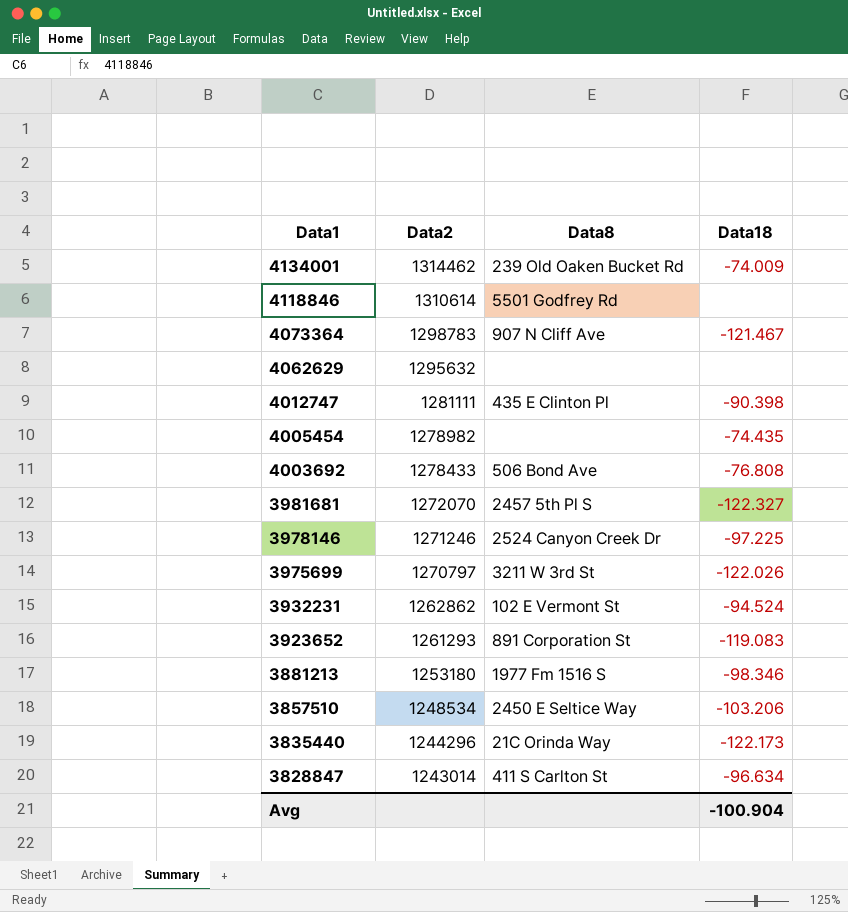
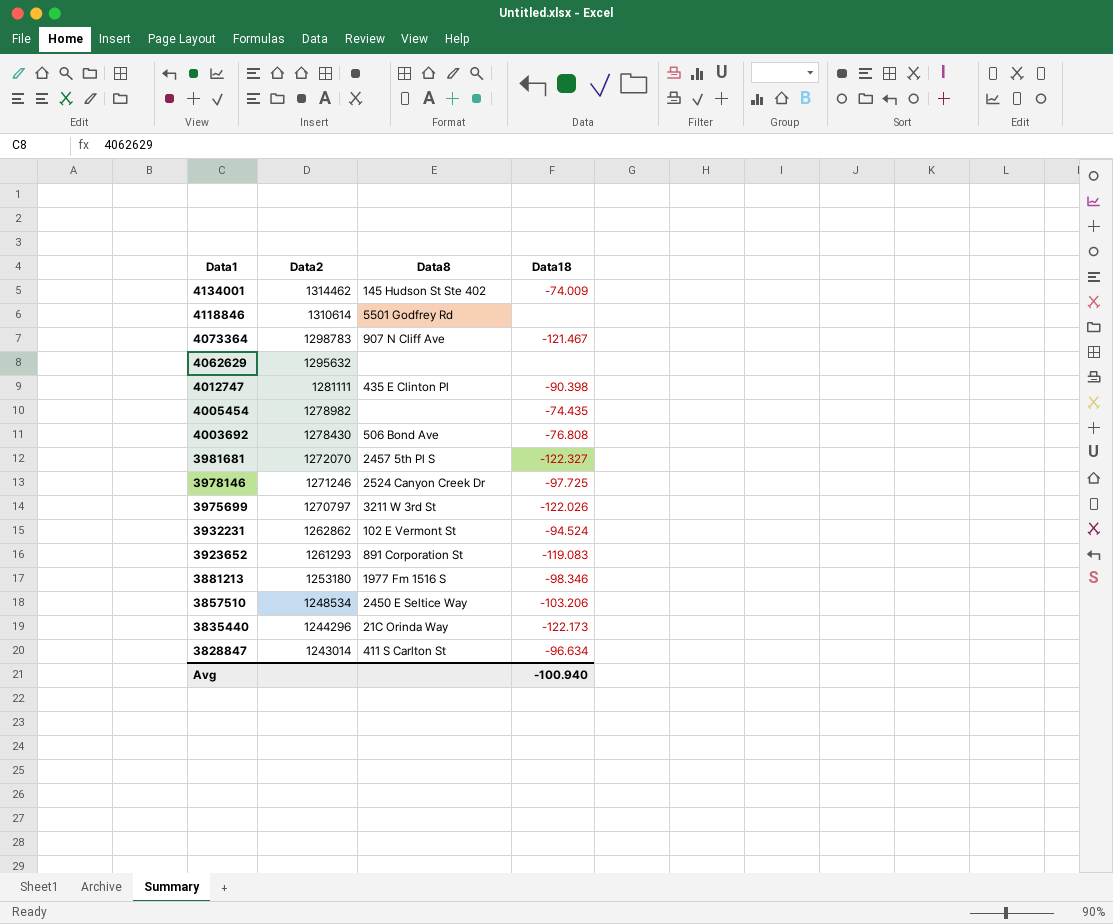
4134001 | Data8: 239 Old Oaken Bucket Rd -> 145 Hudson St Ste 402
4003692 | Data2: 1278433 -> 1278430
3978146 | Data18: -97.225 -> -97.725
Avg | Data18: -100.904 -> -100.940

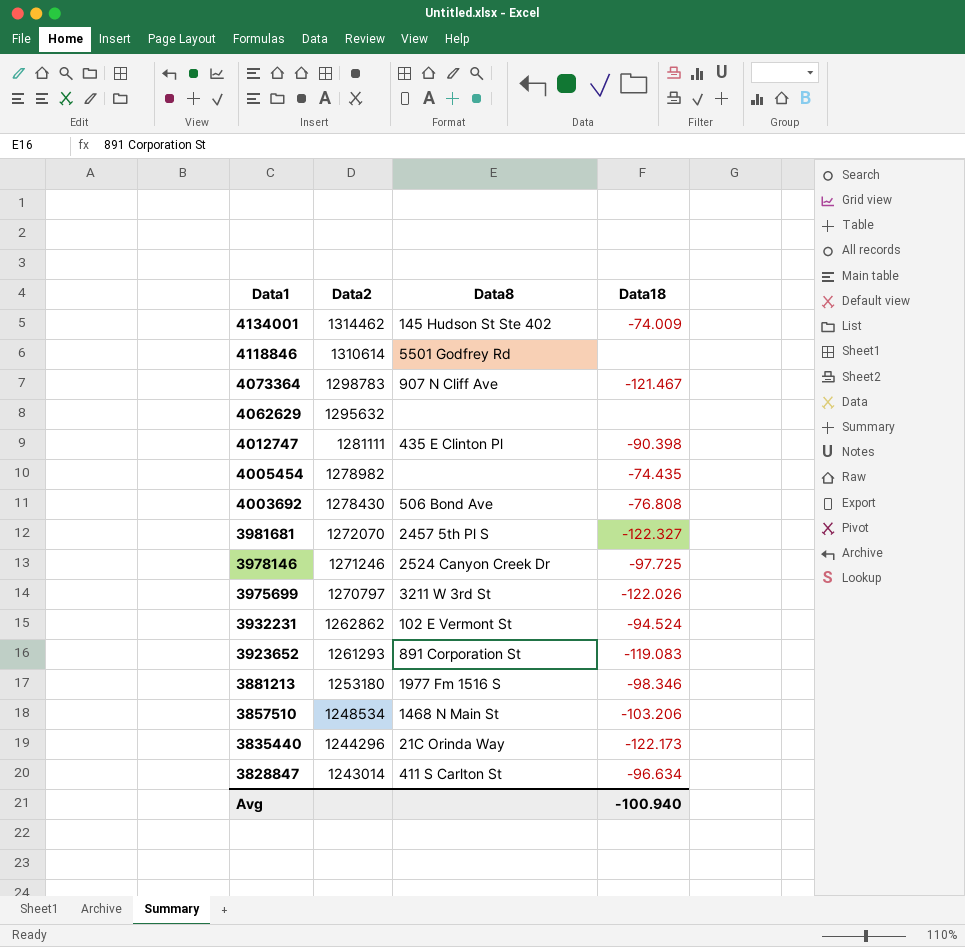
3857510 | Data8: 2450 E Seltice Way -> 1468 N Main St

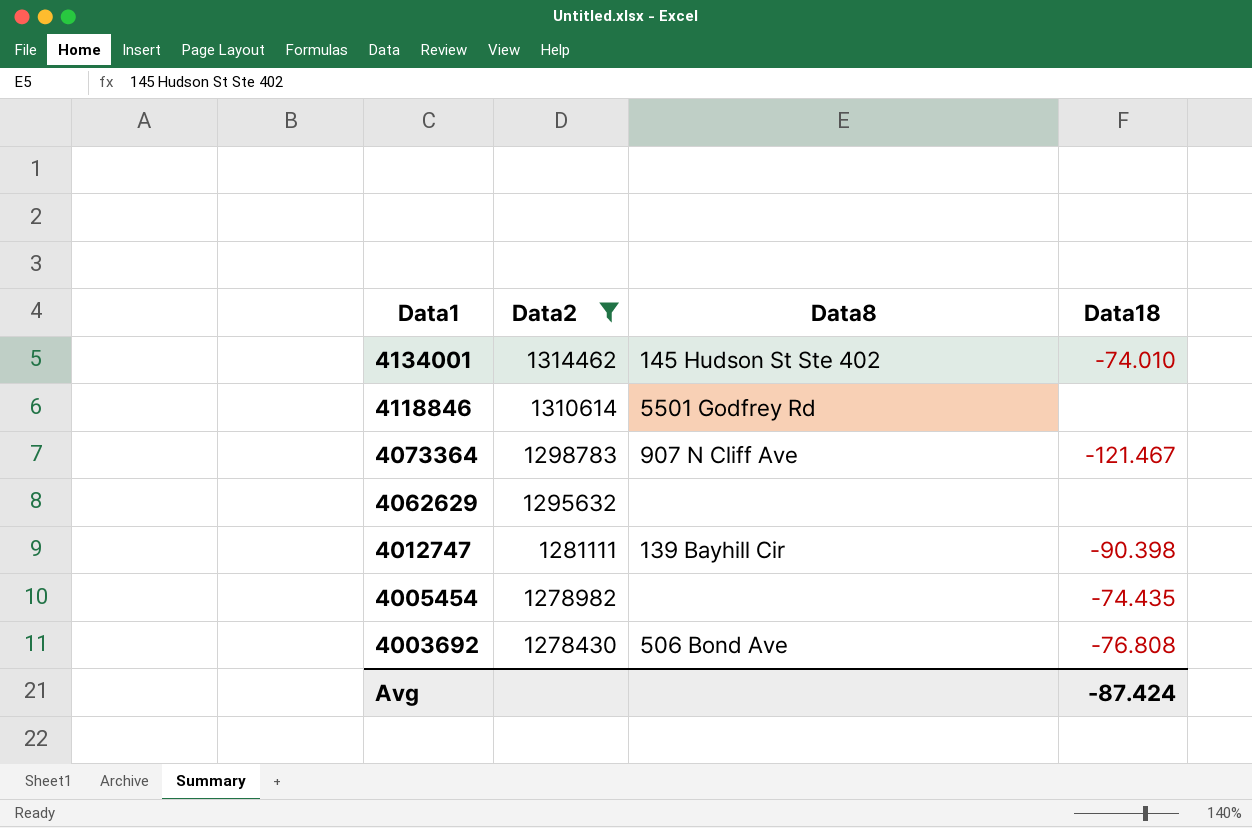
filter: none -> Data2 >= 1278430
4134001 | Data18: -74.009 -> -74.010
4012747 | Data8: 435 E Clinton Pl -> 139 Bayhill Cir
Avg | Data18: -100.940 -> -87.424

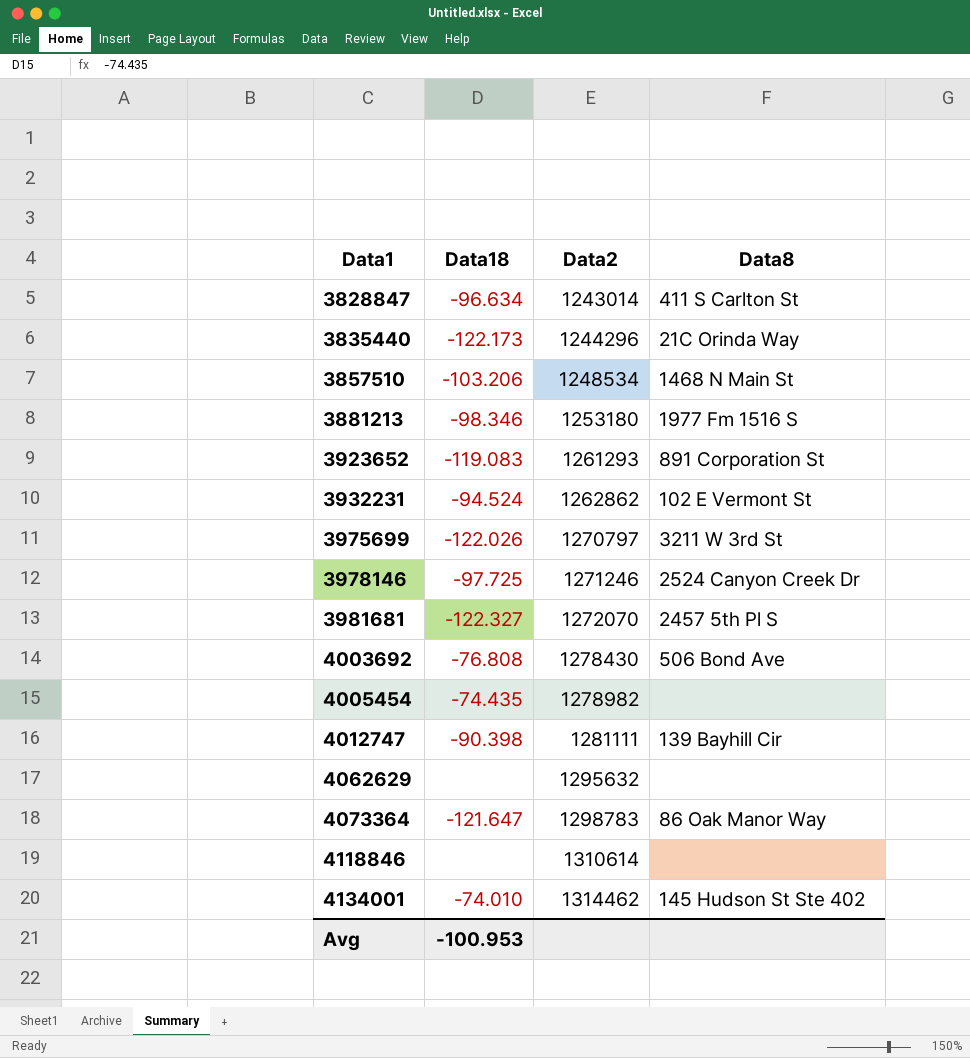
filter: Data2 >= 1278430 -> none
row order: Data1 descending -> Data1 ascending
column Data18 | position: 4 -> 2
4073364 | Data18: -121.467 -> -121.647
4073364 | Data8: 907 N Cliff Ave -> 86 Oak Manor Way
4118846 | Data8: 5501 Godfrey Rd -> none
Avg | Data18: -87.424 -> -100.953

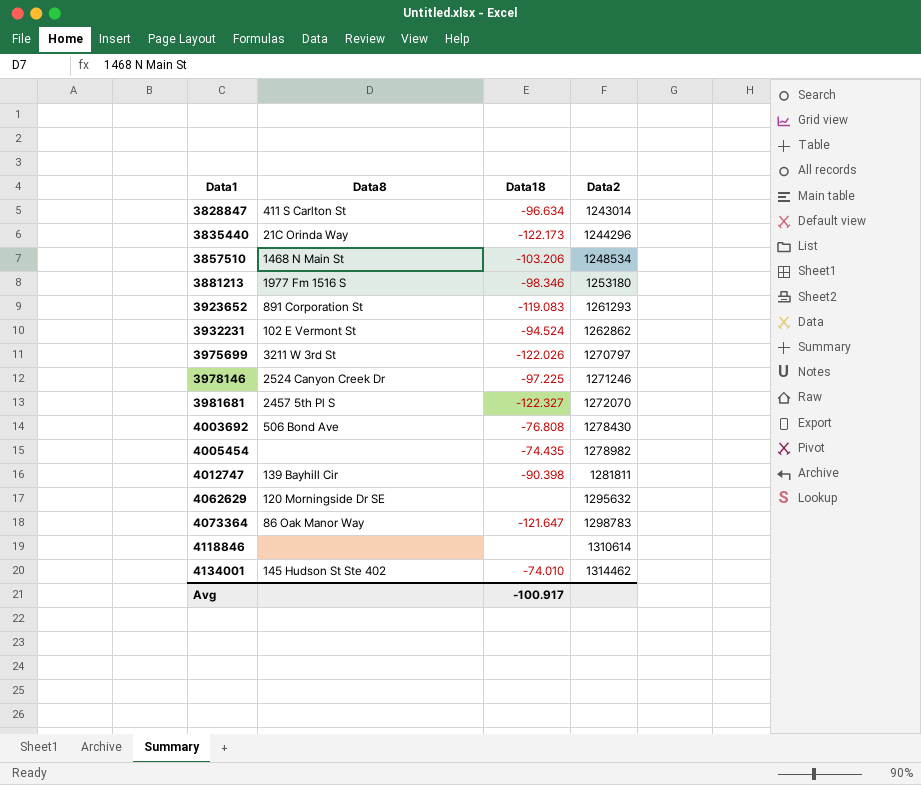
column Data8 | position: 4 -> 2
3978146 | Data18: -97.725 -> -97.225
4012747 | Data2: 1281111 -> 1281811
4062629 | Data8: none -> 120 Morningside Dr SE
Avg | Data18: -100.953 -> -100.917

